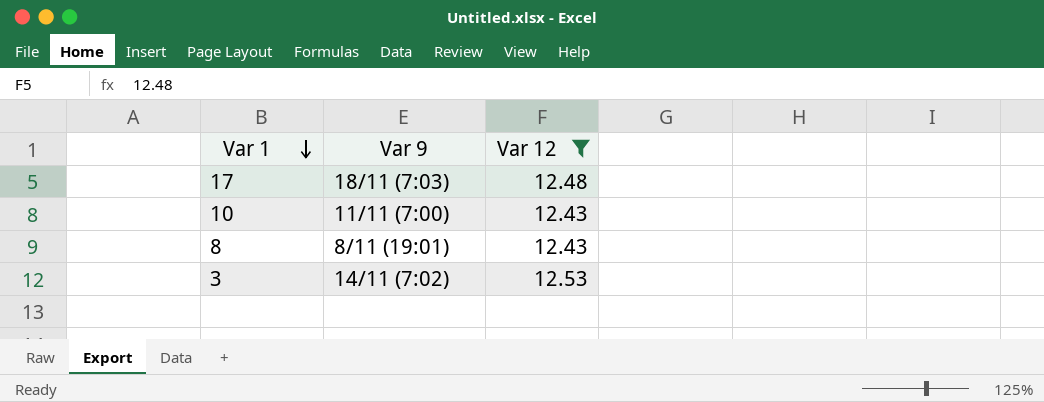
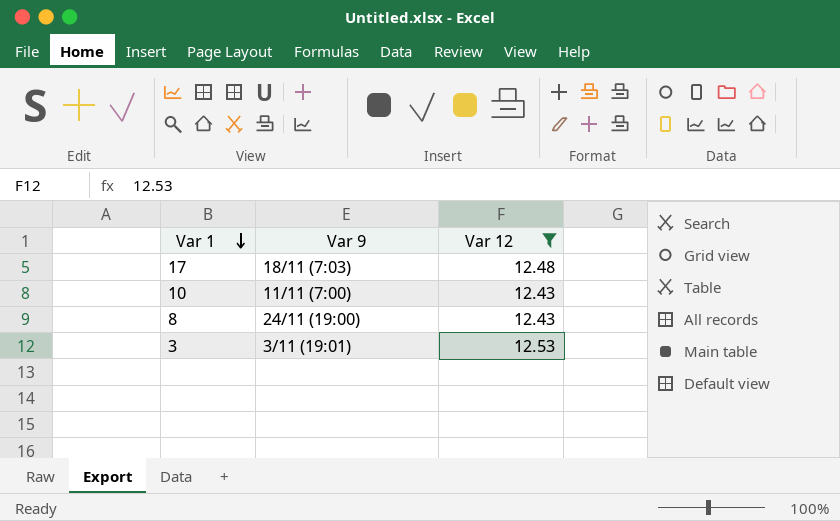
8 | Var 9: 8/11 (19:01) -> 24/11 (19:00)
3 | Var 9: 14/11 (7:02) -> 3/11 (19:01)

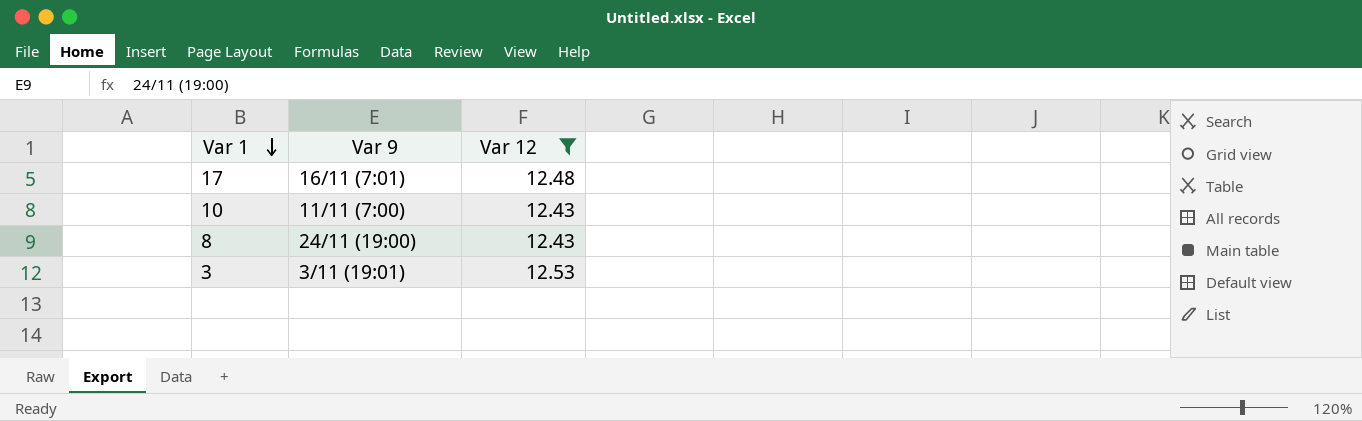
17 | Var 9: 18/11 (7:03) -> 16/11 (7:01)

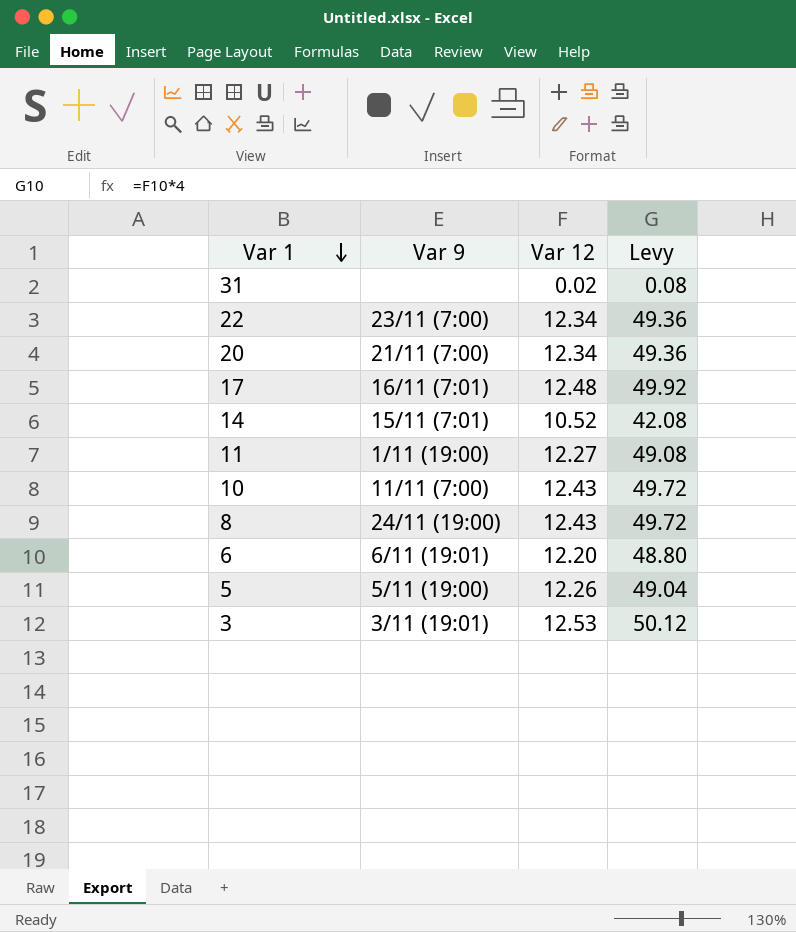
filter: Var 12 >= 12.43 -> none
column Levy | formula: none -> [Var 12] * 4

